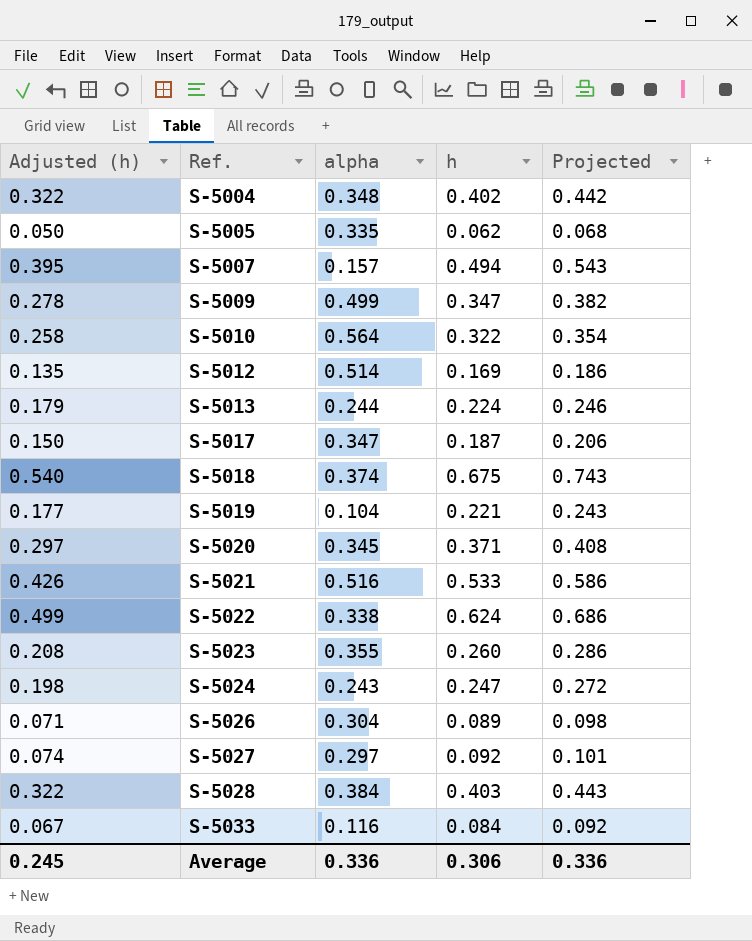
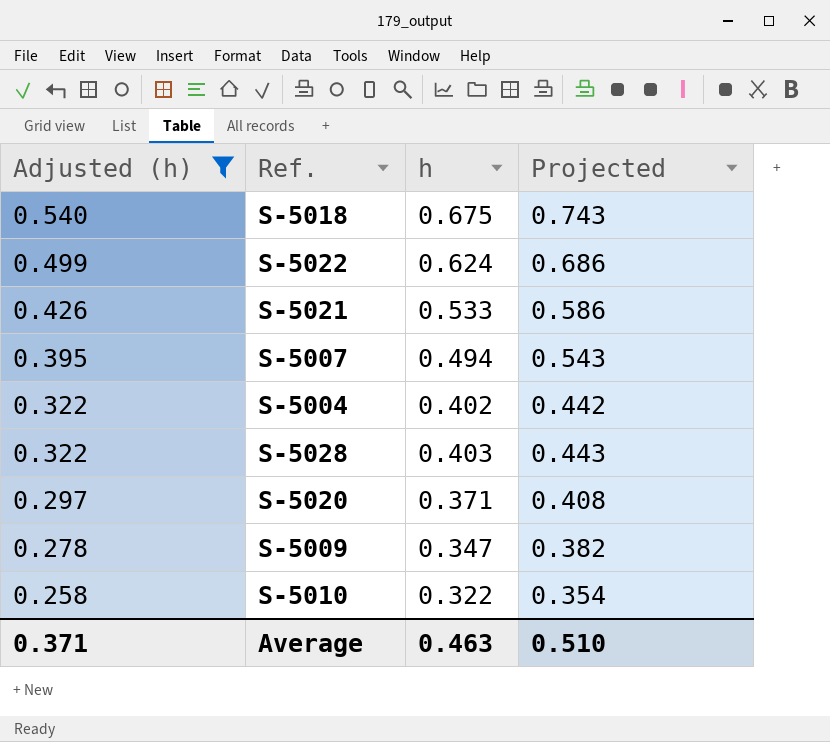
filter: none -> Adjusted (h) >= 0.258
row order: Ref. ascending -> Adjusted (h) descending
column alpha | position: 3 -> none
Average | Adjusted (h): 0.245 -> 0.371
Average | h: 0.306 -> 0.463
Average | Projected: 0.336 -> 0.510

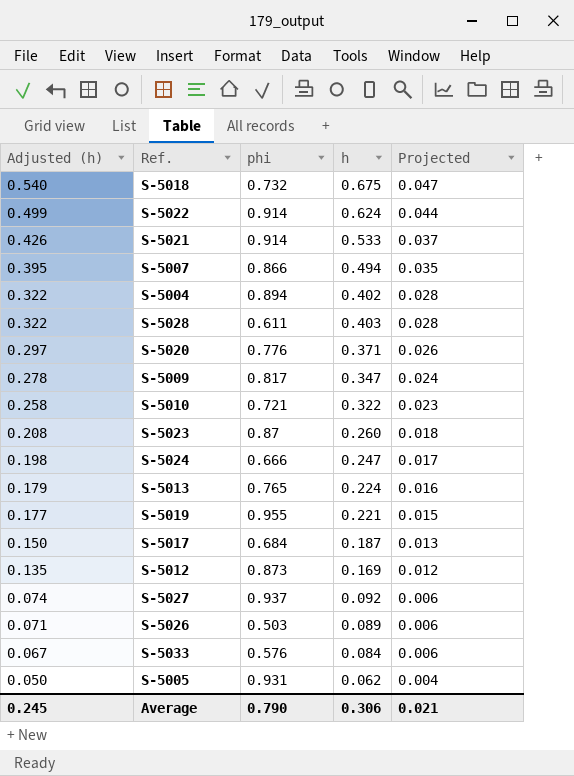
filter: Adjusted (h) >= 0.258 -> none
column phi | position: none -> 3
column Projected | formula: [h] * 1.1 -> [h] * 0.07
Average | Adjusted (h): 0.371 -> 0.245
Average | h: 0.463 -> 0.306
Average | Projected: 0.510 -> 0.021

